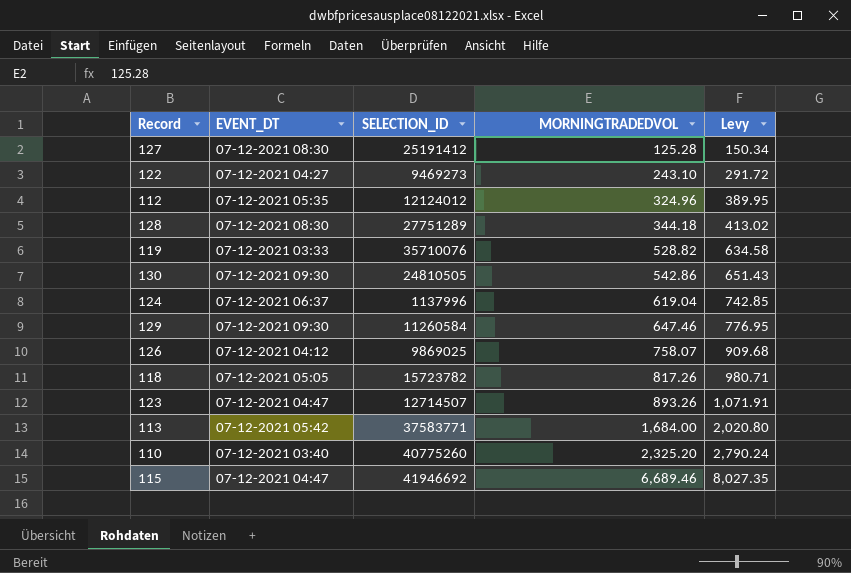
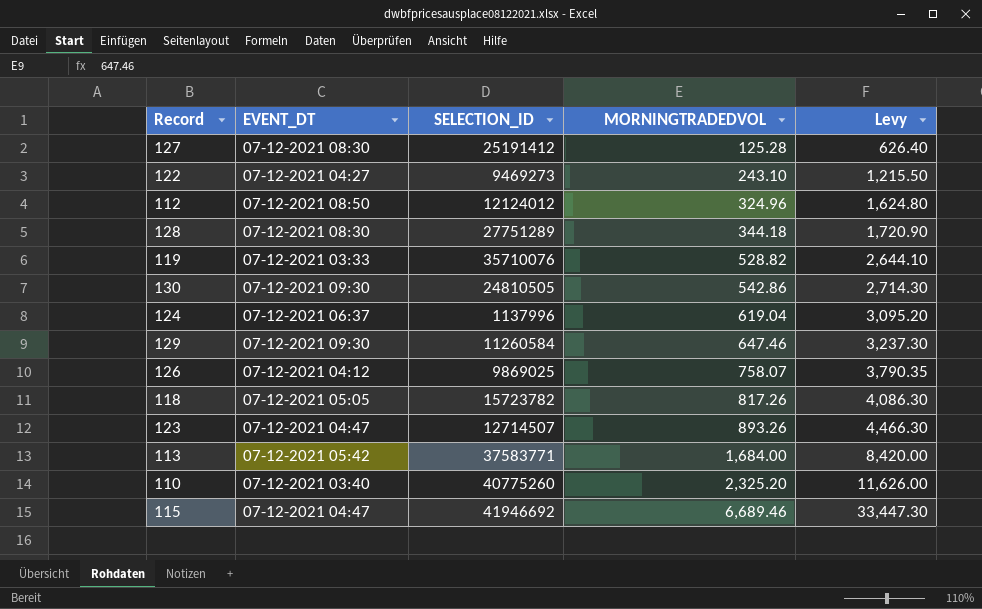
column Levy | formula: [MORNINGTRADEDVOL] * 1.2 -> [MORNINGTRADEDVOL] * 5
112 | EVENT_DT: 07-12-2021 05:35 -> 07-12-2021 08:50

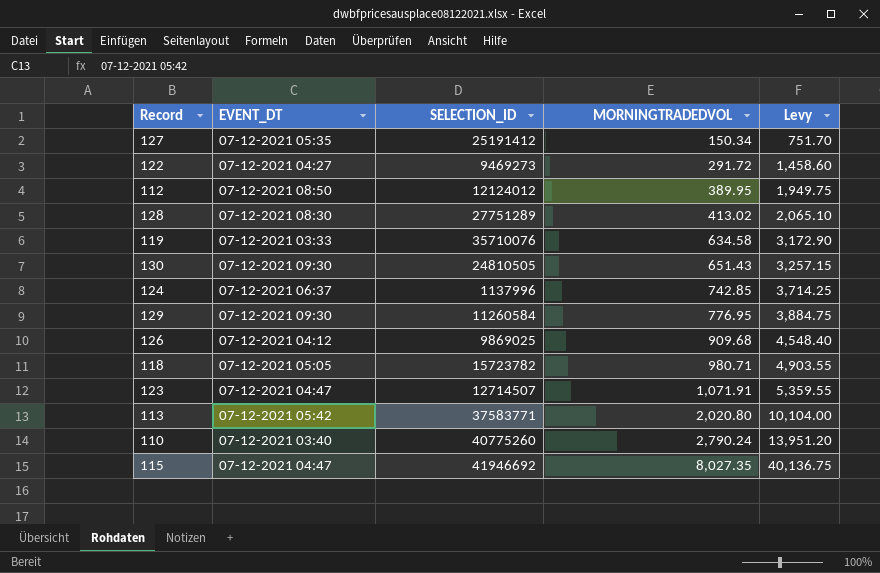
127 | EVENT_DT: 07-12-2021 08:30 -> 07-12-2021 05:35
127 | MORNINGTRADEDVOL: 125.28 -> 150.34
127 | Levy: 626.40 -> 751.70
122 | MORNINGTRADEDVOL: 243.10 -> 291.72
122 | Levy: 1,215.50 -> 1,458.60
112 | MORNINGTRADEDVOL: 324.96 -> 389.95
112 | Levy: 1,624.80 -> 1,949.75
128 | MORNINGTRADEDVOL: 344.18 -> 413.02
128 | Levy: 1,720.90 -> 2,065.10
119 | MORNINGTRADEDVOL: 528.82 -> 634.58
119 | Levy: 2,644.10 -> 3,172.90
130 | MORNINGTRADEDVOL: 542.86 -> 651.43
130 | Levy: 2,714.30 -> 3,257.15
124 | MORNINGTRADEDVOL: 619.04 -> 742.85
124 | Levy: 3,095.20 -> 3,714.25
129 | MORNINGTRADEDVOL: 647.46 -> 776.95
129 | Levy: 3,237.30 -> 3,884.75
126 | MORNINGTRADEDVOL: 758.07 -> 909.68
126 | Levy: 3,790.35 -> 4,548.40
118 | MORNINGTRADEDVOL: 817.26 -> 980.71
118 | Levy: 4,086.30 -> 4,903.55
123 | MORNINGTRADEDVOL: 893.26 -> 1,071.91
123 | Levy: 4,466.30 -> 5,359.55
113 | MORNINGTRADEDVOL: 1,684.00 -> 2,020.80
113 | Levy: 8,420.00 -> 10,104.00
110 | MORNINGTRADEDVOL: 2,325.20 -> 2,790.24
110 | Levy: 11,626.00 -> 13,951.20
115 | MORNINGTRADEDVOL: 6,689.46 -> 8,027.35
115 | Levy: 33,447.30 -> 40,136.75

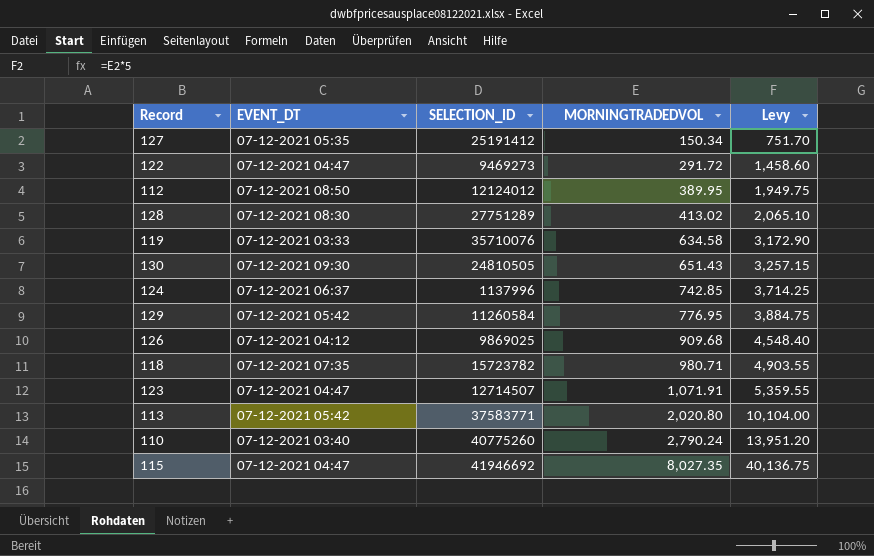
122 | EVENT_DT: 07-12-2021 04:27 -> 07-12-2021 04:47
129 | EVENT_DT: 07-12-2021 09:30 -> 07-12-2021 05:42
118 | EVENT_DT: 07-12-2021 05:05 -> 07-12-2021 07:35

